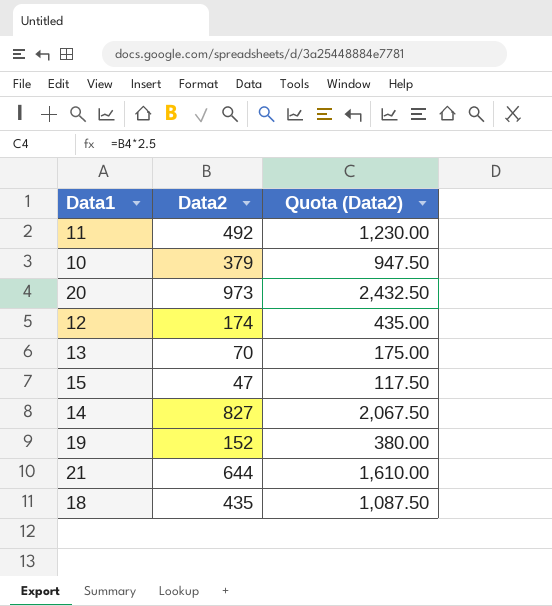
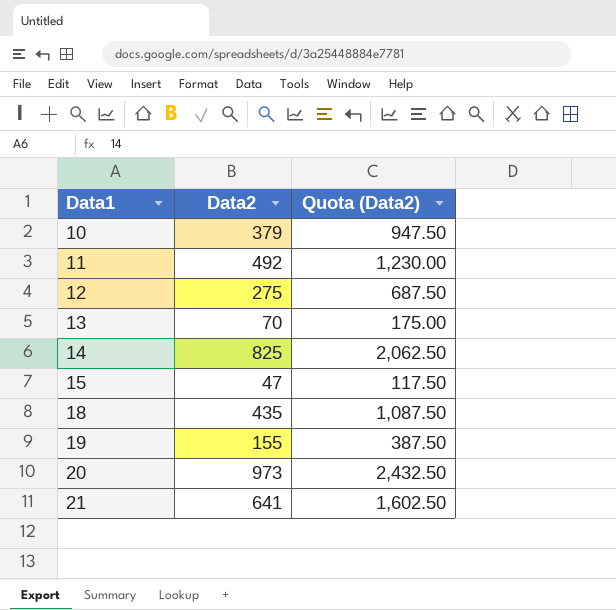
row order: none -> Data1 ascending
12 | Data2: 174 -> 275
12 | Quota (Data2): 435.00 -> 687.50
14 | Data2: 827 -> 825
14 | Quota (Data2): 2,067.50 -> 2,062.50
19 | Data2: 152 -> 155
19 | Quota (Data2): 380.00 -> 387.50
21 | Data2: 644 -> 641
21 | Quota (Data2): 1,610.00 -> 1,602.50

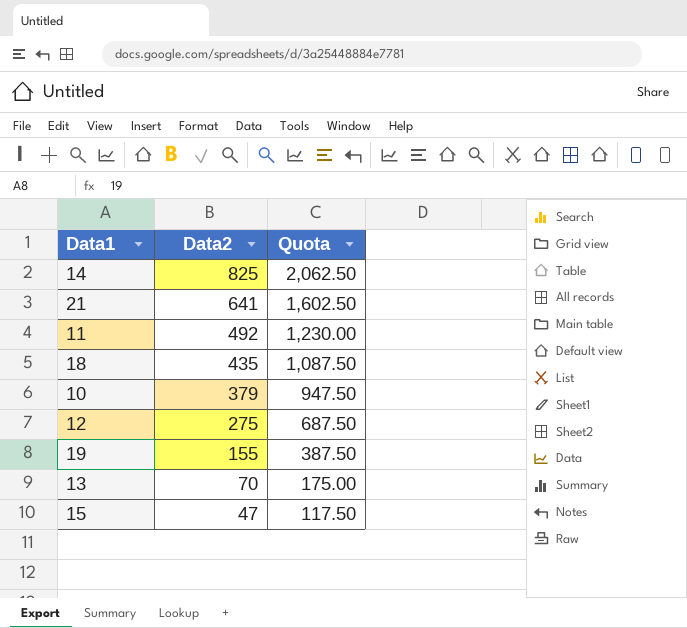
row order: Data1 ascending -> Data2 descending
column name: Quota (Data2) -> Quota
row 20: 973 | 2,432.50 -> none

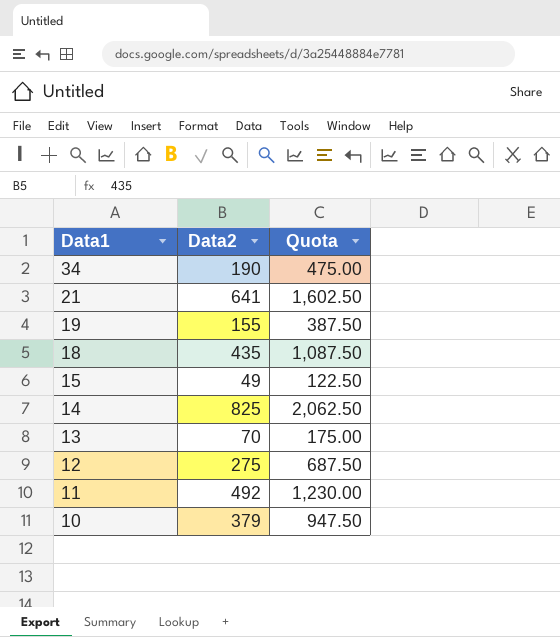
row order: Data2 descending -> Data1 descending
row 34: none -> 190 | 475.00
15 | Data2: 47 -> 49
15 | Quota: 117.50 -> 122.50

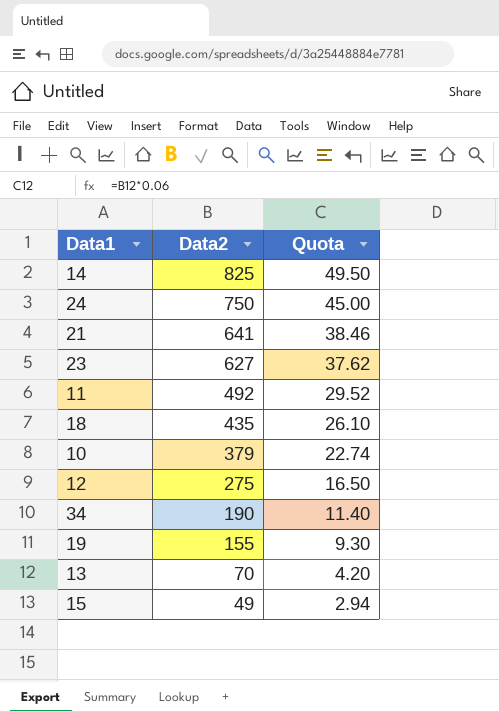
row order: Data1 descending -> Data2 descending
column Quota | formula: [Data2] * 2.5 -> [Data2] * 0.06
row 24: none -> 750 | 45.00
row 23: none -> 627 | 37.62

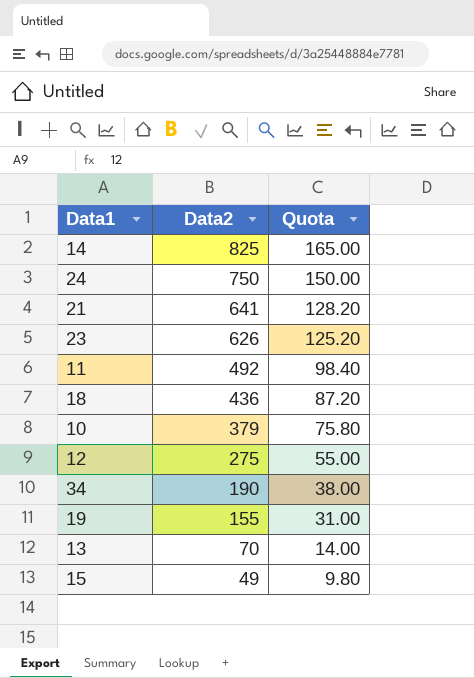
column Quota | formula: [Data2] * 0.06 -> [Data2] * 0.2
23 | Data2: 627 -> 626
18 | Data2: 435 -> 436

